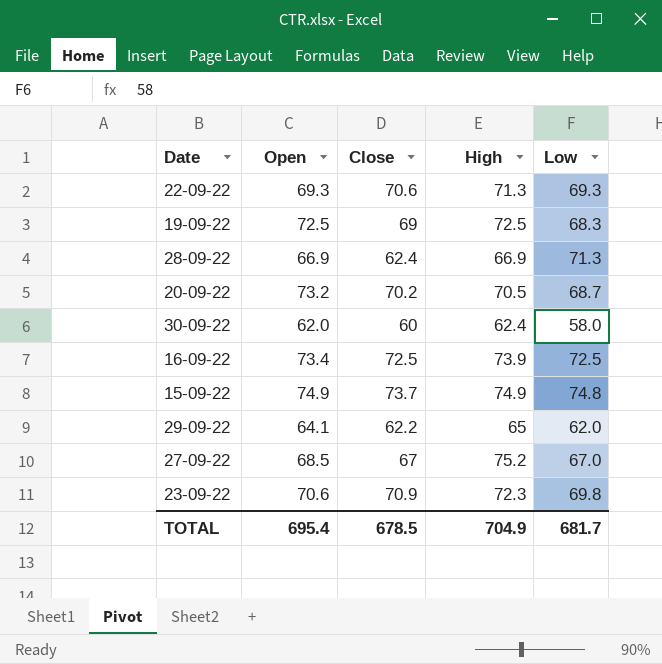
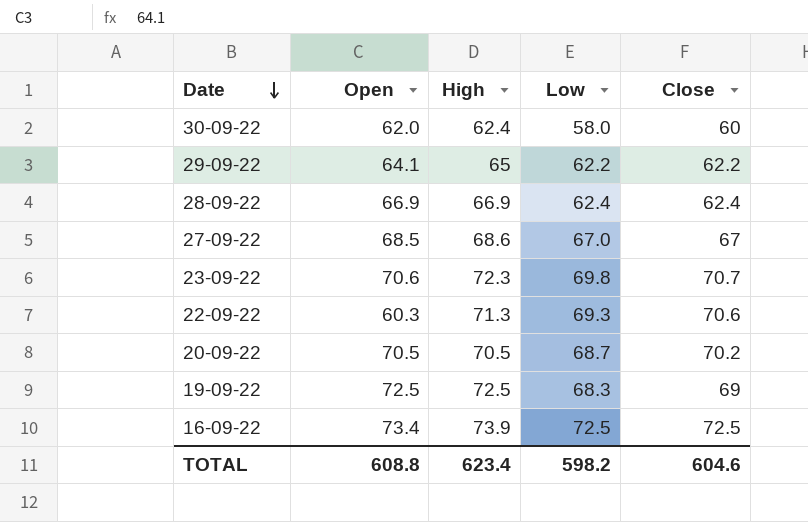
row order: none -> Date descending
column Close | position: 3 -> 5
row 15-09-22: 74.9 | 73.7 | 74.9 | 74.8 -> none
29-09-22 | Low: 62.0 -> 62.2
28-09-22 | Low: 71.3 -> 62.4
27-09-22 | High: 75.2 -> 68.6
23-09-22 | Close: 70.9 -> 70.7
22-09-22 | Open: 69.3 -> 60.3
20-09-22 | Open: 73.2 -> 70.5
TOTAL | Open: 695.4 -> 608.8
TOTAL | High: 704.9 -> 623.4
TOTAL | Low: 681.7 -> 598.2
TOTAL | Close: 678.5 -> 604.6

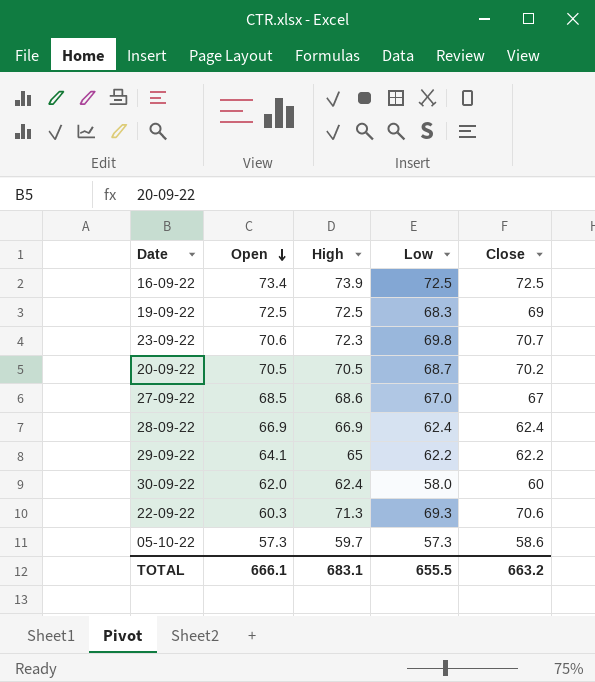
row order: Date descending -> Open descending
row 05-10-22: none -> 57.3 | 59.7 | 57.3 | 58.6
TOTAL | Open: 608.8 -> 666.1
TOTAL | High: 623.4 -> 683.1
TOTAL | Low: 598.2 -> 655.5
TOTAL | Close: 604.6 -> 663.2

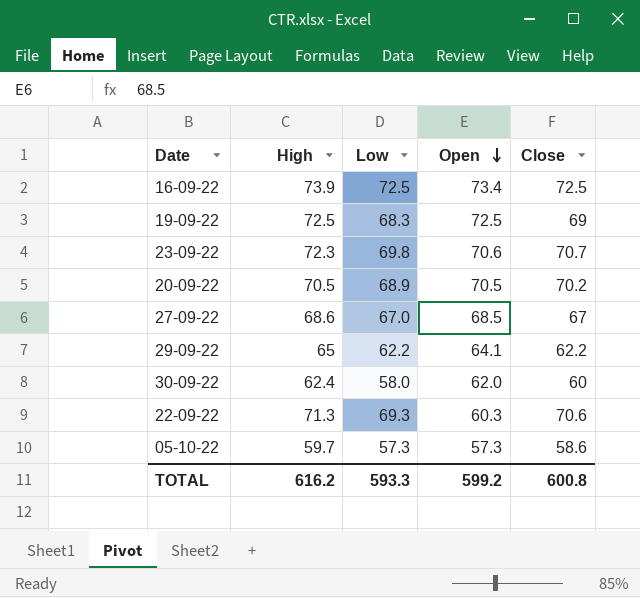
column Open | position: 2 -> 4
row 28-09-22: 66.9 | 66.9 | 62.4 | 62.4 -> none
20-09-22 | Low: 68.7 -> 68.9
TOTAL | High: 683.1 -> 616.2
TOTAL | Low: 655.5 -> 593.3
TOTAL | Open: 666.1 -> 599.2
TOTAL | Close: 663.2 -> 600.8

